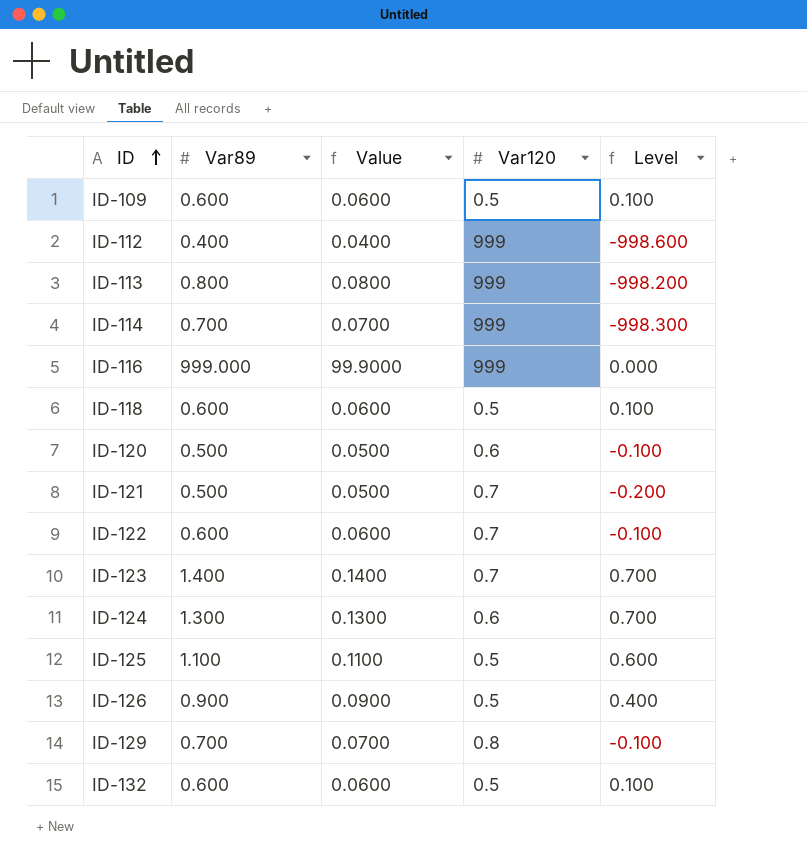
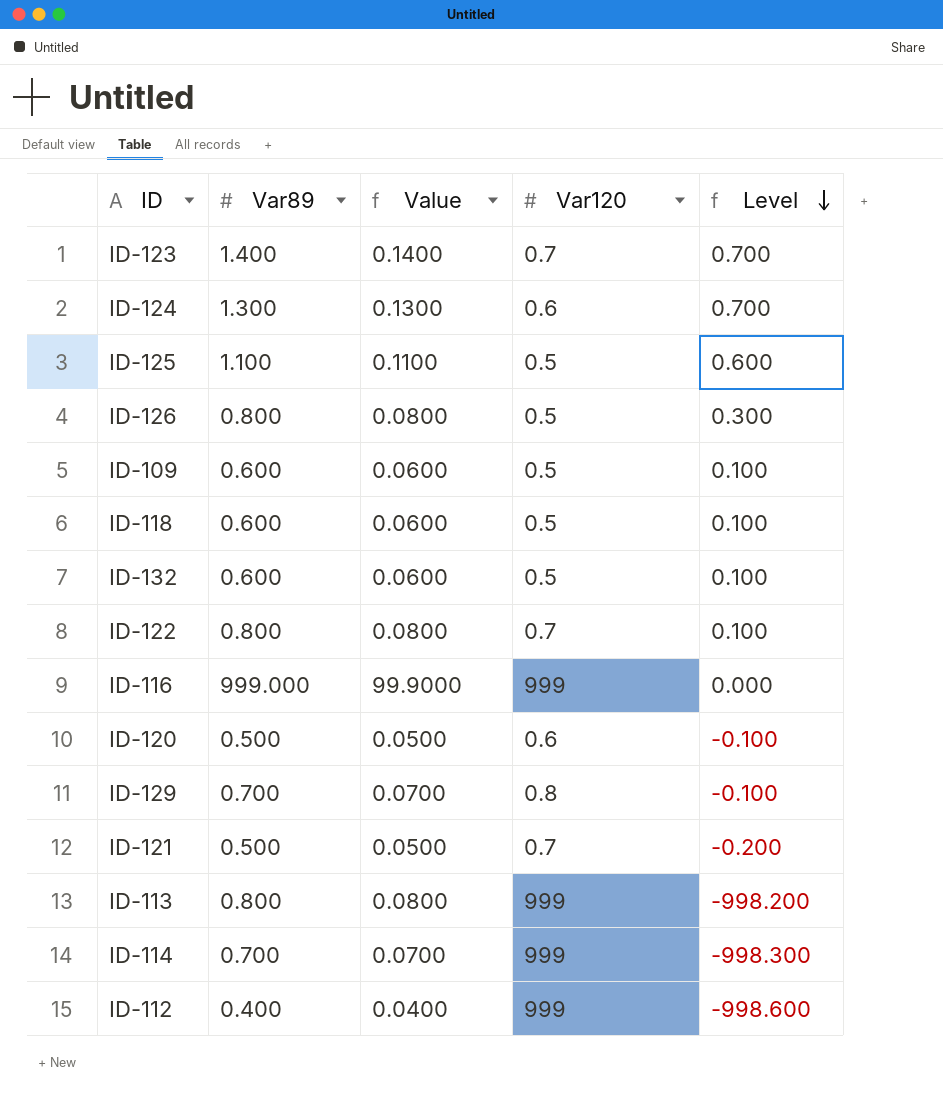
row order: ID ascending -> Level descending
ID-126 | Var89: 0.900 -> 0.800
ID-126 | Value: 0.0900 -> 0.0800
ID-126 | Level: 0.400 -> 0.300
ID-122 | Var89: 0.600 -> 0.800
ID-122 | Value: 0.0600 -> 0.0800
ID-122 | Level: -0.100 -> 0.100

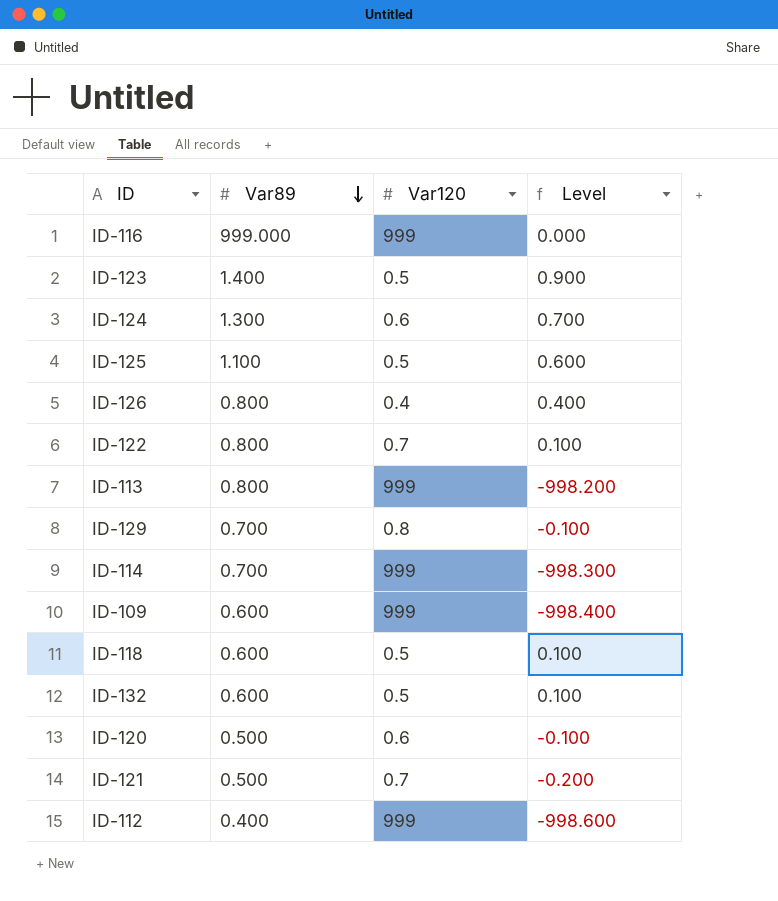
row order: Level descending -> Var89 descending
column Value | formula: [Var89] * 0.1 -> none
ID-123 | Var120: 0.7 -> 0.5
ID-123 | Level: 0.700 -> 0.900
ID-126 | Var120: 0.5 -> 0.4
ID-126 | Level: 0.300 -> 0.400
ID-109 | Var120: 0.5 -> 999
ID-109 | Level: 0.100 -> -998.400

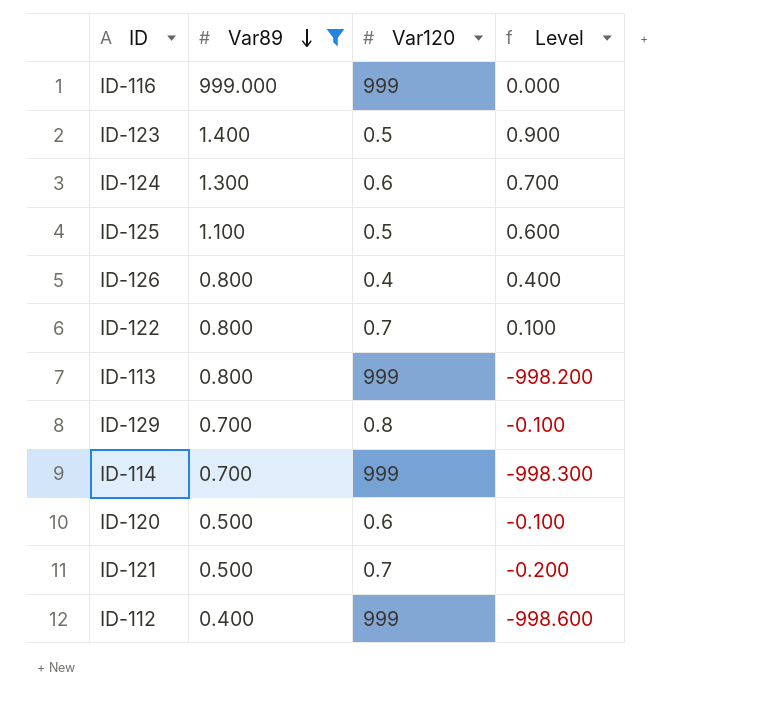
filter: none -> Var89 != 0.600

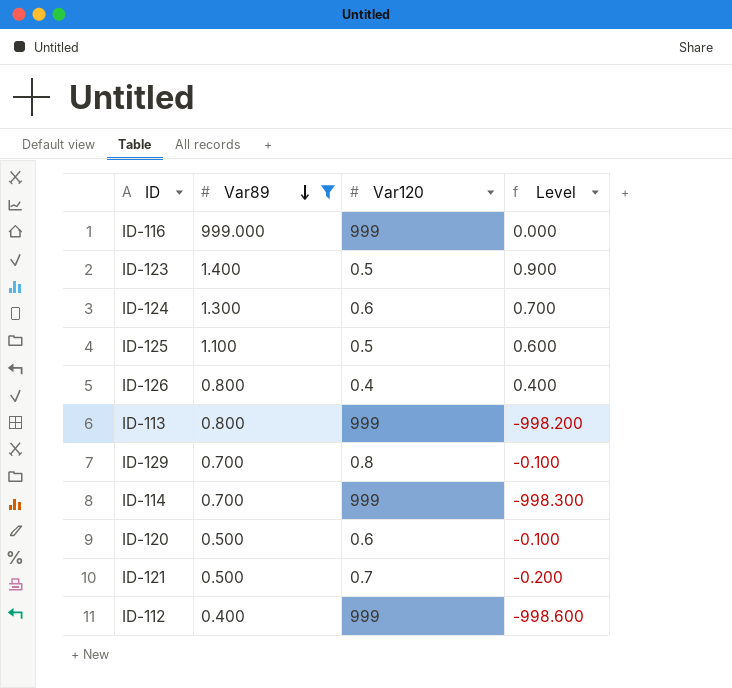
row ID-122: 0.800 | 0.7 | 0.100 -> none

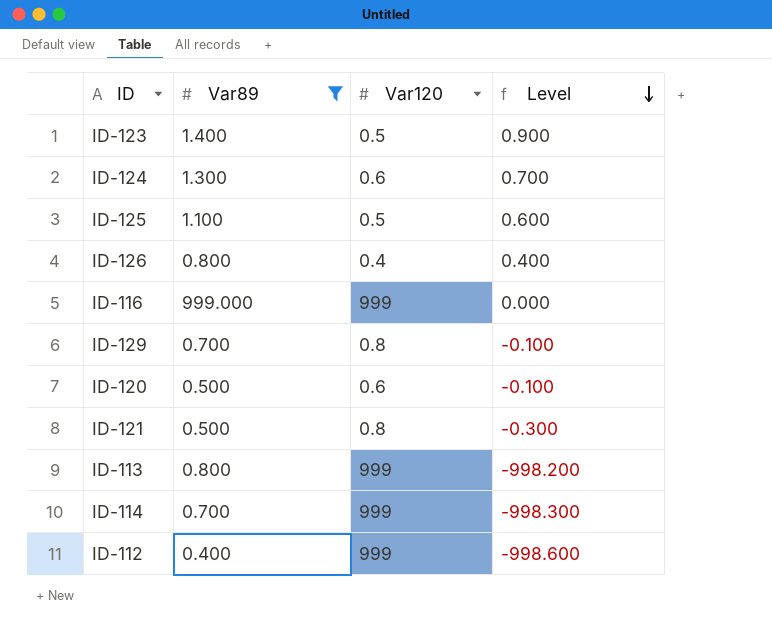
row order: Var89 descending -> Level descending
ID-121 | Var120: 0.7 -> 0.8
ID-121 | Level: -0.200 -> -0.300

